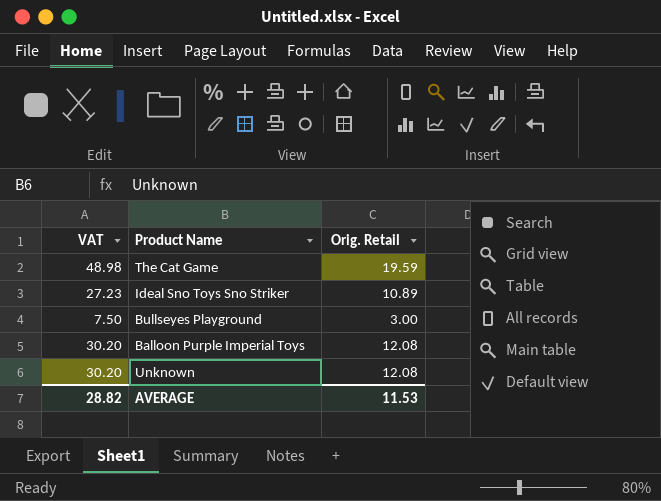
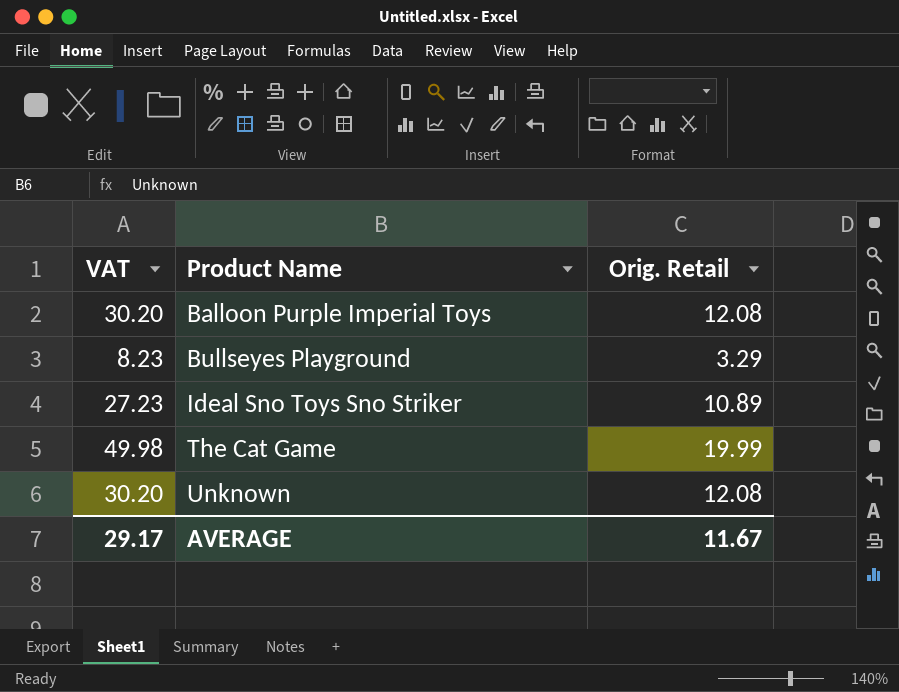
row order: none -> Product Name ascending
Bullseyes Playground | VAT: 7.50 -> 8.23
Bullseyes Playground | Orig. Retail: 3.00 -> 3.29
The Cat Game | VAT: 48.98 -> 49.98
The Cat Game | Orig. Retail: 19.59 -> 19.99
AVERAGE | VAT: 28.82 -> 29.17
AVERAGE | Orig. Retail: 11.53 -> 11.67

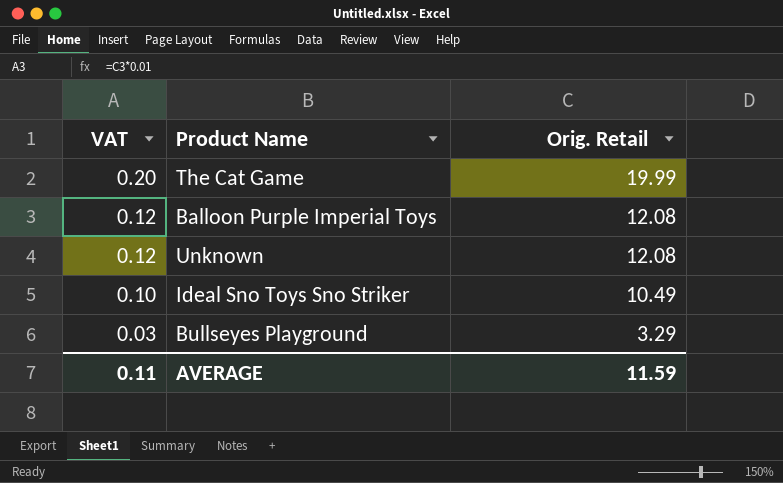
row order: Product Name ascending -> VAT descending
column VAT | formula: [Orig. Retail] * 2.5 -> [Orig. Retail] * 0.01
Ideal Sno Toys Sno Striker | Orig. Retail: 10.89 -> 10.49
AVERAGE | VAT: 29.17 -> 0.11
AVERAGE | Orig. Retail: 11.67 -> 11.59

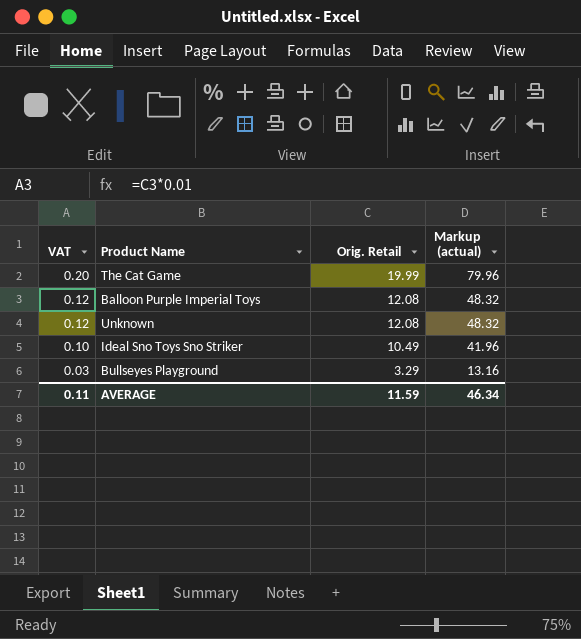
column Markup (actual) | formula: none -> [Orig. Retail] * 4

